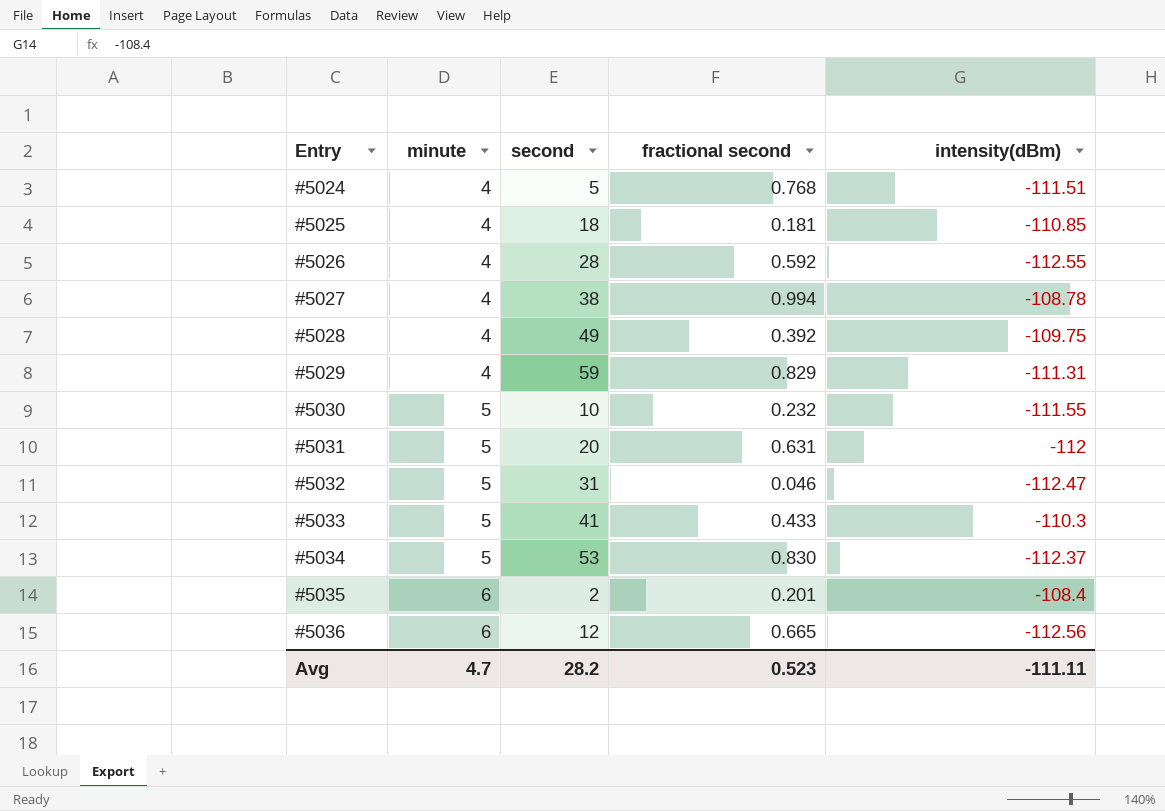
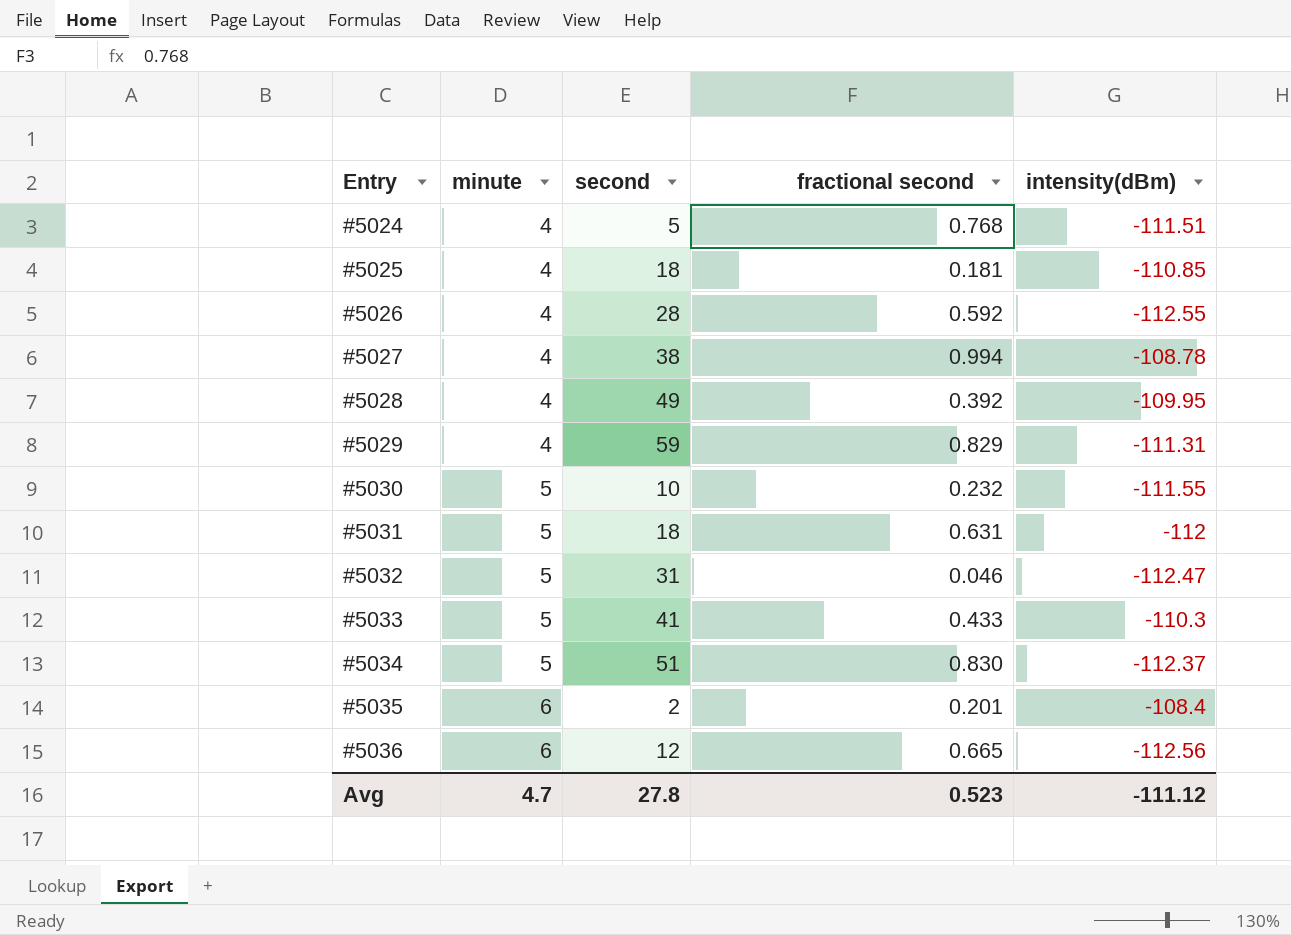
#5028 | intensity(dBm): -109.75 -> -109.95
#5031 | second: 20 -> 18
#5034 | second: 53 -> 51
Avg | second: 28.2 -> 27.8
Avg | intensity(dBm): -111.11 -> -111.12

